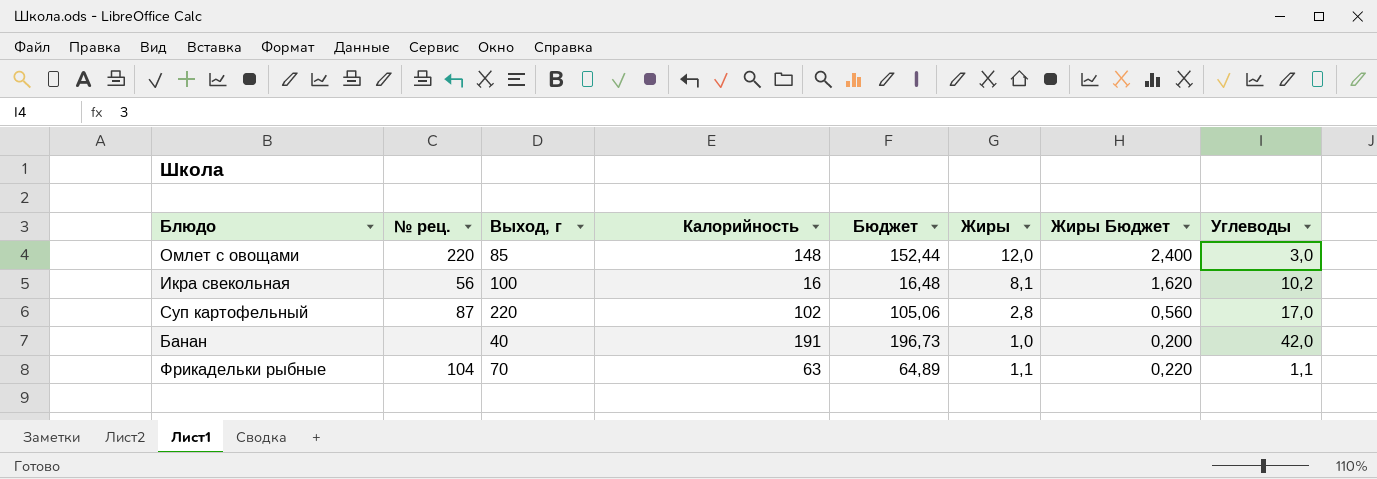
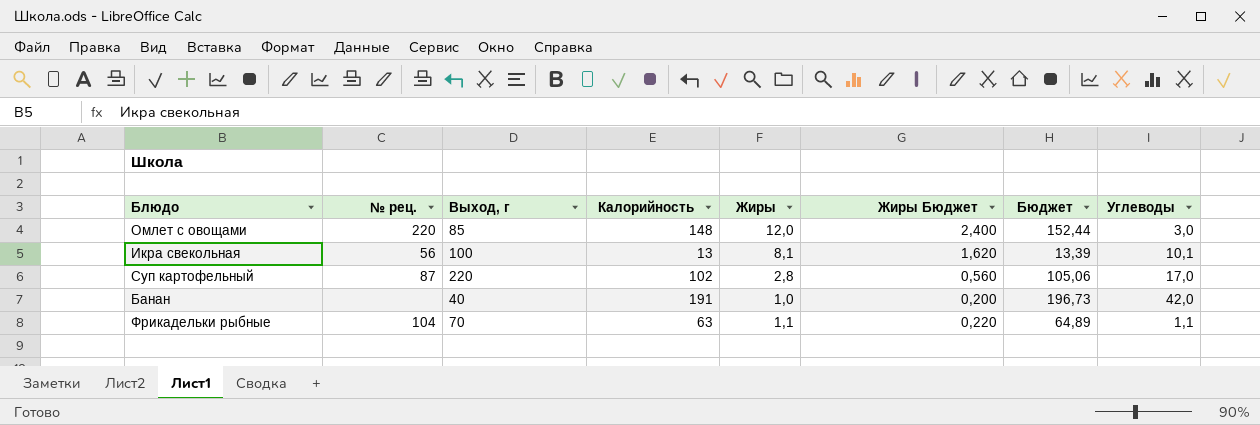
column Бюджет | position: 5 -> 7
Икра свекольная | Калорийность: 16 -> 13
Икра свекольная | Бюджет: 16,48 -> 13,39
Икра свекольная | Углеводы: 10,2 -> 10,1

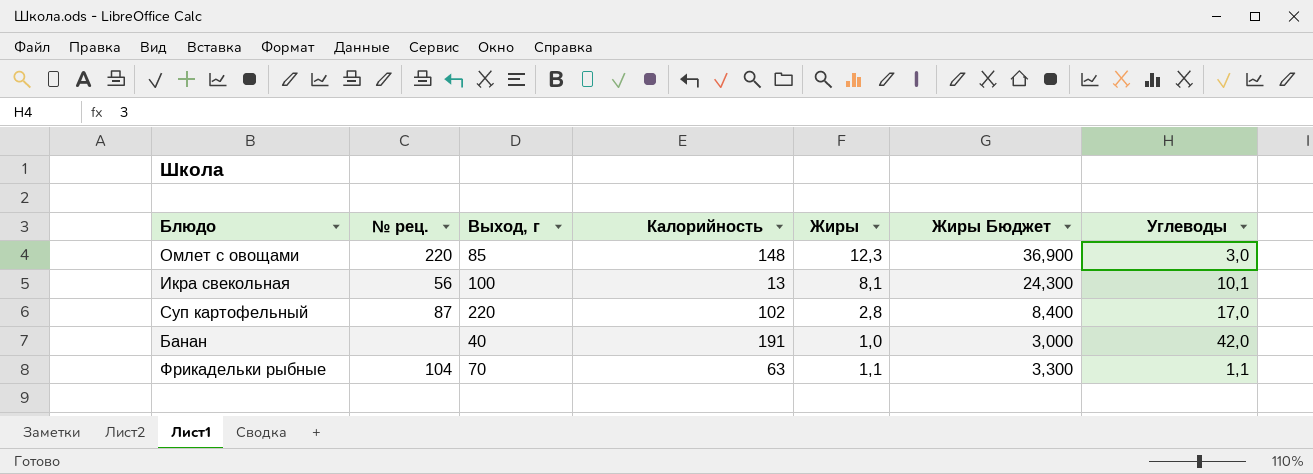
column Бюджет | formula: [Калорийность] * 1,03 -> none
column Жиры Бюджет | formula: [Жиры] * 0,2 -> [Жиры] * 3
Омлет с овощами | Жиры: 12,0 -> 12,3

